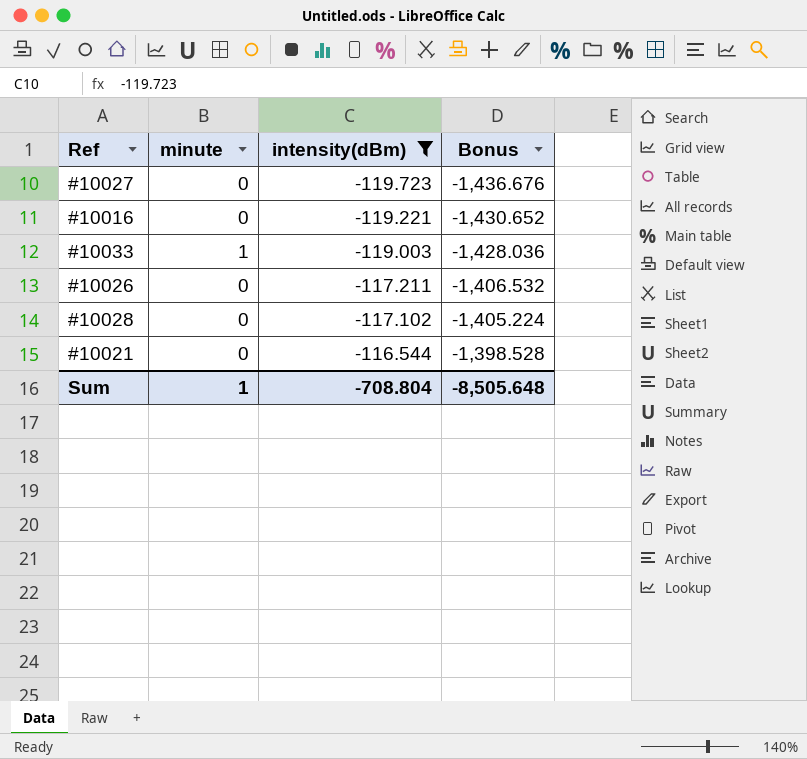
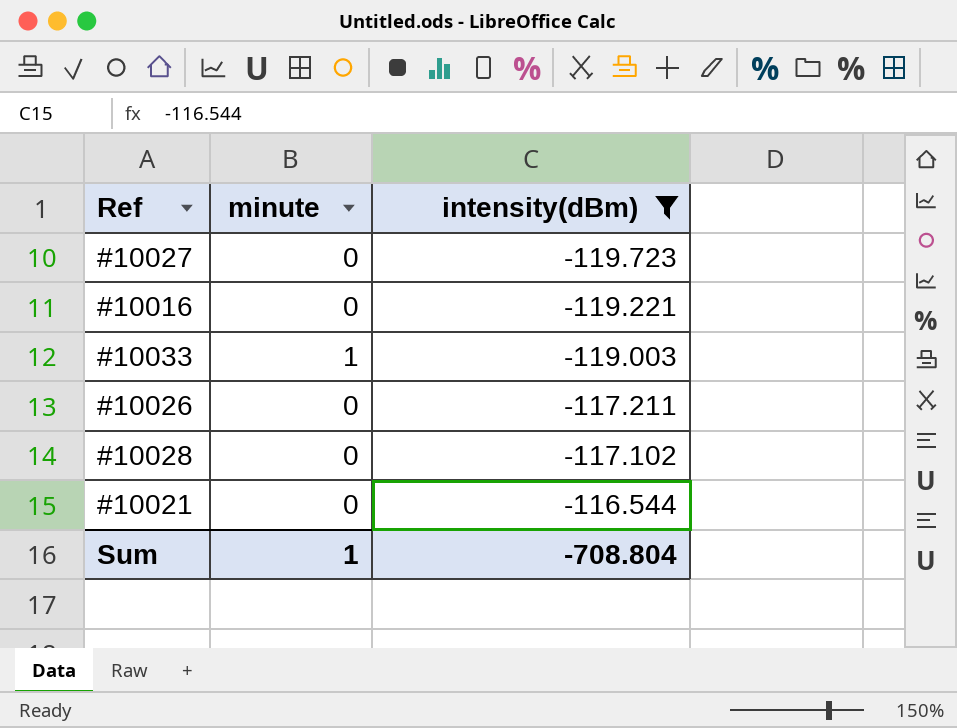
column Bonus | formula: [intensity(dBm)] * 12 -> none

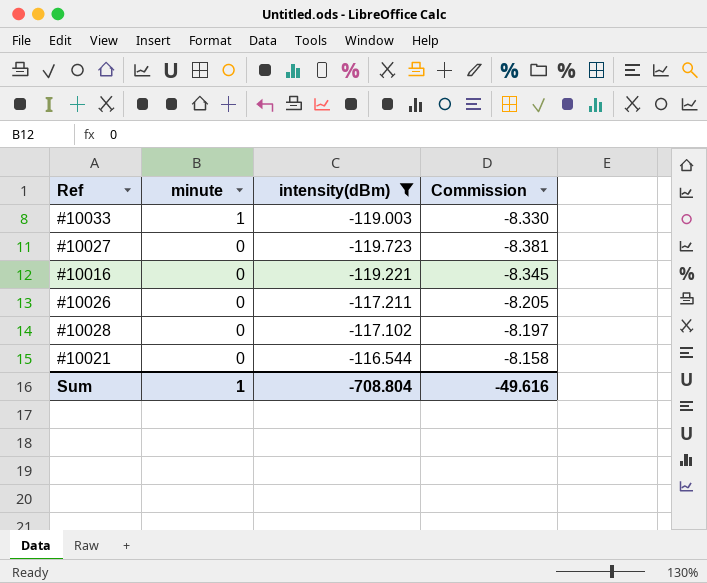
row order: intensity(dBm) ascending -> minute descending
column Commission | formula: none -> [intensity(dBm)] * 0.07

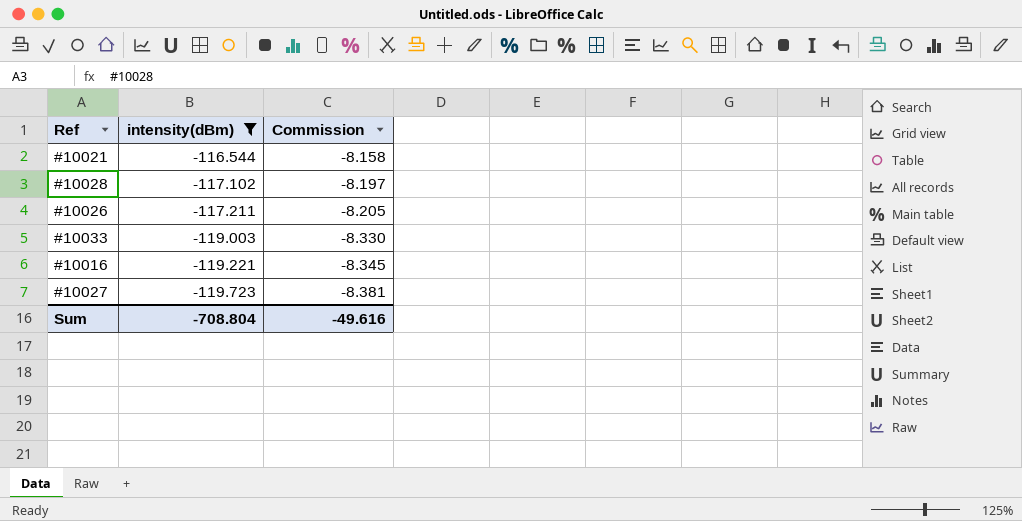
row order: minute descending -> intensity(dBm) descending
column minute | position: 2 -> none

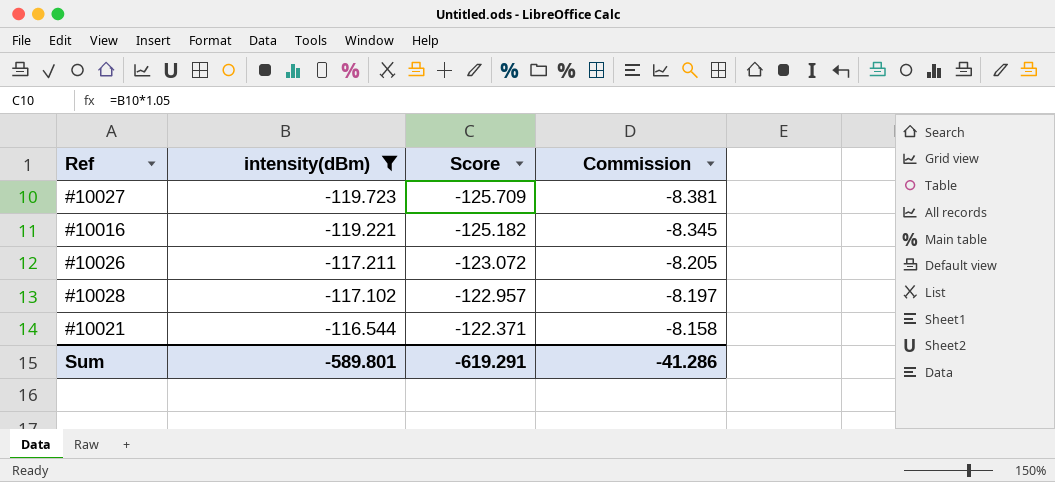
row order: intensity(dBm) descending -> intensity(dBm) ascending
column Score | formula: none -> [intensity(dBm)] * 1.05
row #10033: -119.003 | -8.330 -> none
Sum | intensity(dBm): -708.804 -> -589.801
Sum | Commission: -49.616 -> -41.286

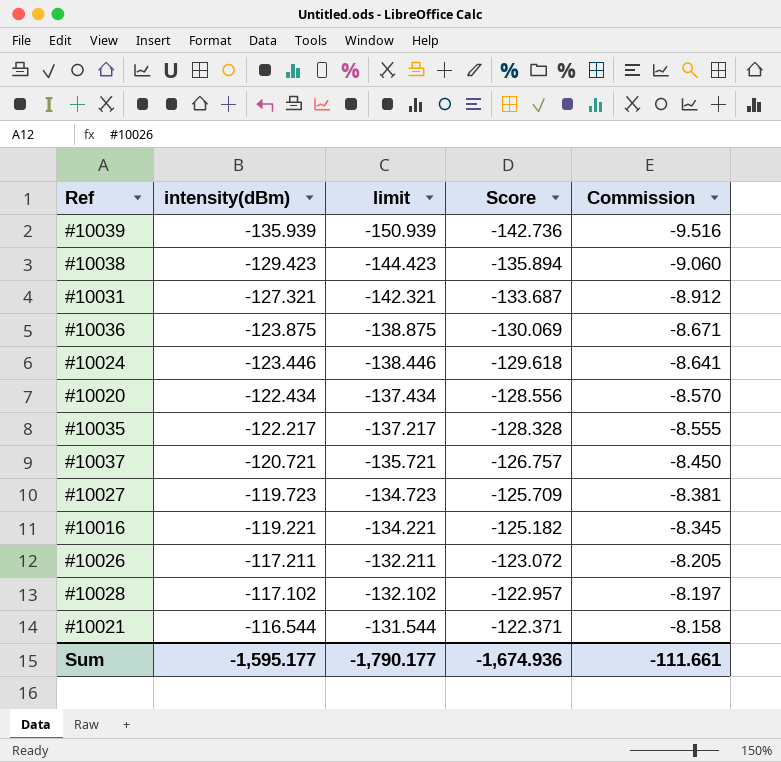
filter: intensity(dBm) >= -119.723 -> none
column limit | formula: none -> [intensity(dBm)] - 15
Sum | intensity(dBm): -589.801 -> -1,595.177
Sum | Score: -619.291 -> -1,674.936
Sum | Commission: -41.286 -> -111.661

